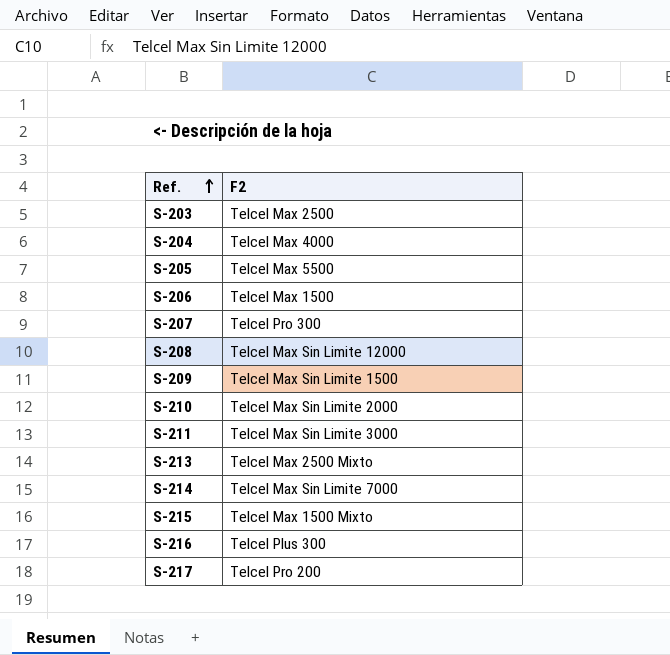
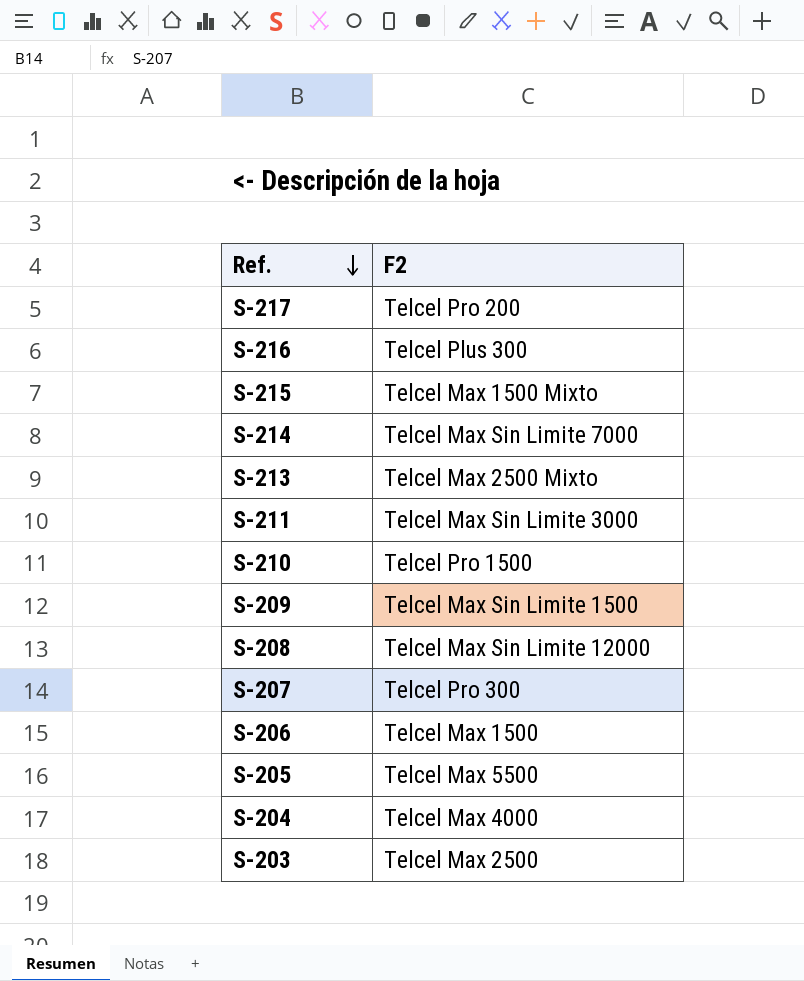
row order: Ref. ascending -> Ref. descending
S-210 | F2: Telcel Max Sin Limite 2000 -> Telcel Pro 1500

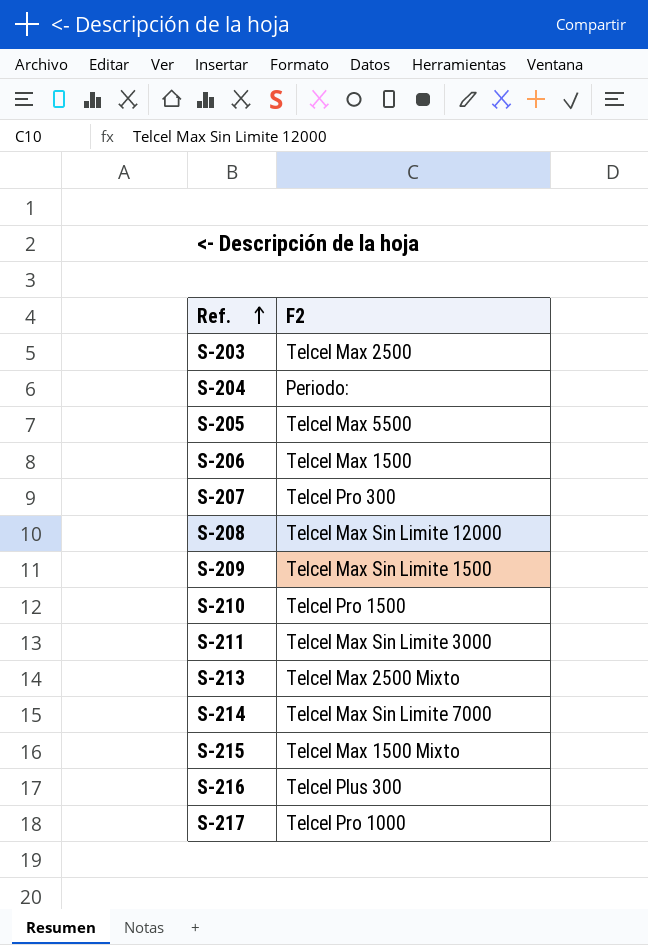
row order: Ref. descending -> Ref. ascending
S-204 | F2: Telcel Max 4000 -> Periodo:
S-217 | F2: Telcel Pro 200 -> Telcel Pro 1000

